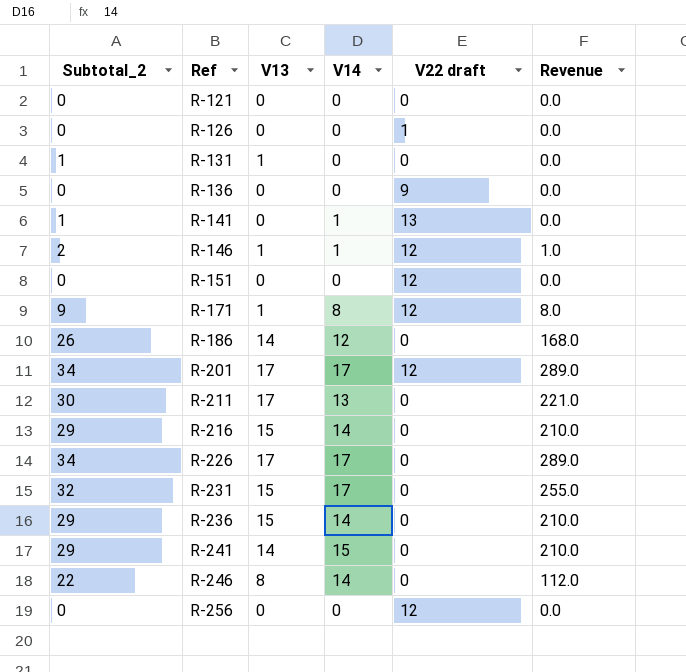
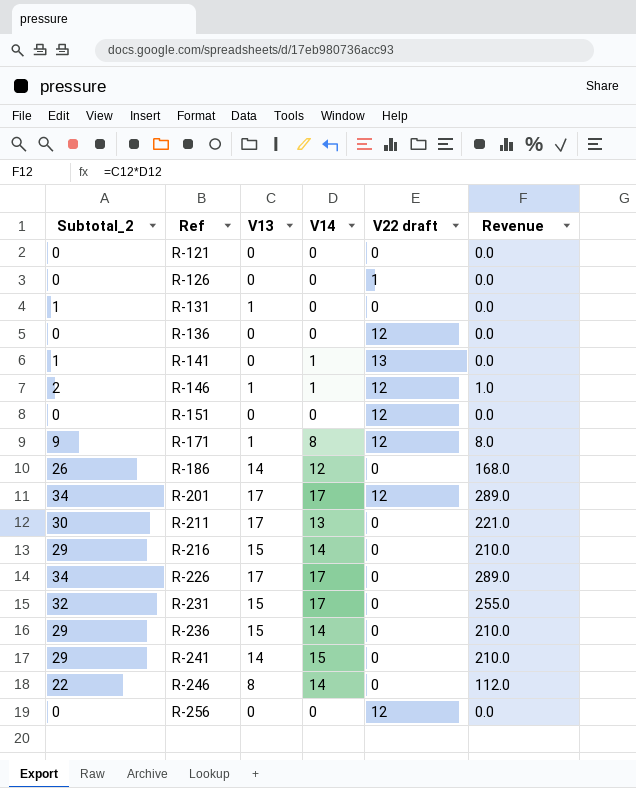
R-136 | V22 draft: 9 -> 12

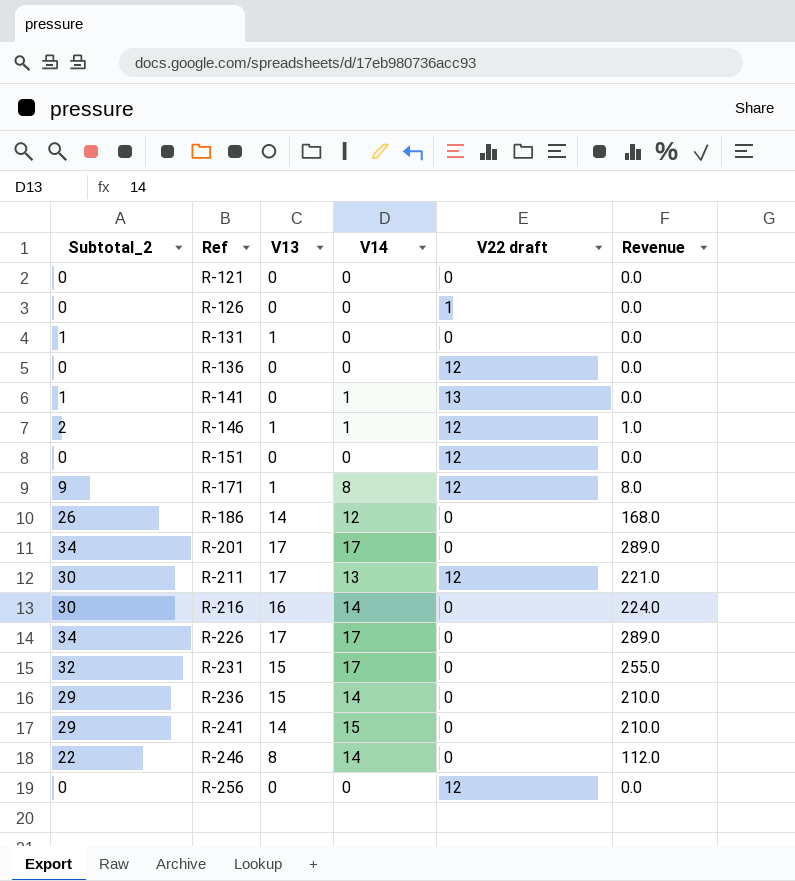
R-201 | V22 draft: 12 -> 0
R-211 | V22 draft: 0 -> 12
R-216 | Subtotal_2: 29 -> 30
R-216 | V13: 15 -> 16
R-216 | Revenue: 210.0 -> 224.0

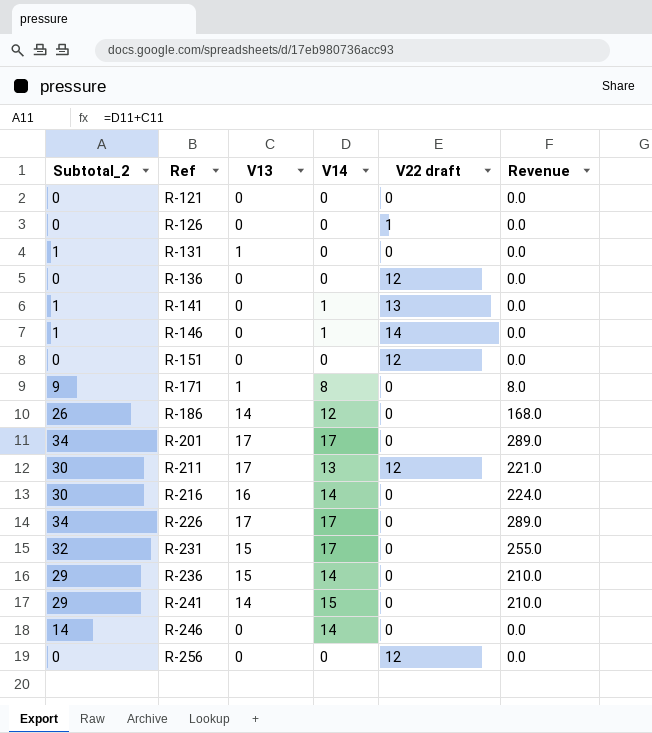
R-146 | Subtotal_2: 2 -> 1
R-146 | V13: 1 -> 0
R-146 | V22 draft: 12 -> 14
R-146 | Revenue: 1.0 -> 0.0
R-171 | V22 draft: 12 -> 0
R-246 | Subtotal_2: 22 -> 14
R-246 | V13: 8 -> 0
R-246 | Revenue: 112.0 -> 0.0

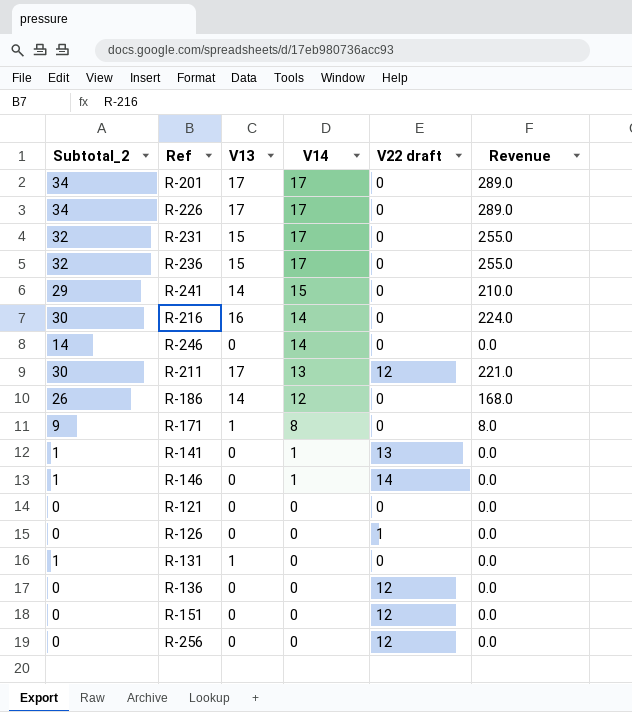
row order: Ref ascending -> V14 descending
R-236 | Subtotal_2: 29 -> 32
R-236 | V14: 14 -> 17
R-236 | Revenue: 210.0 -> 255.0

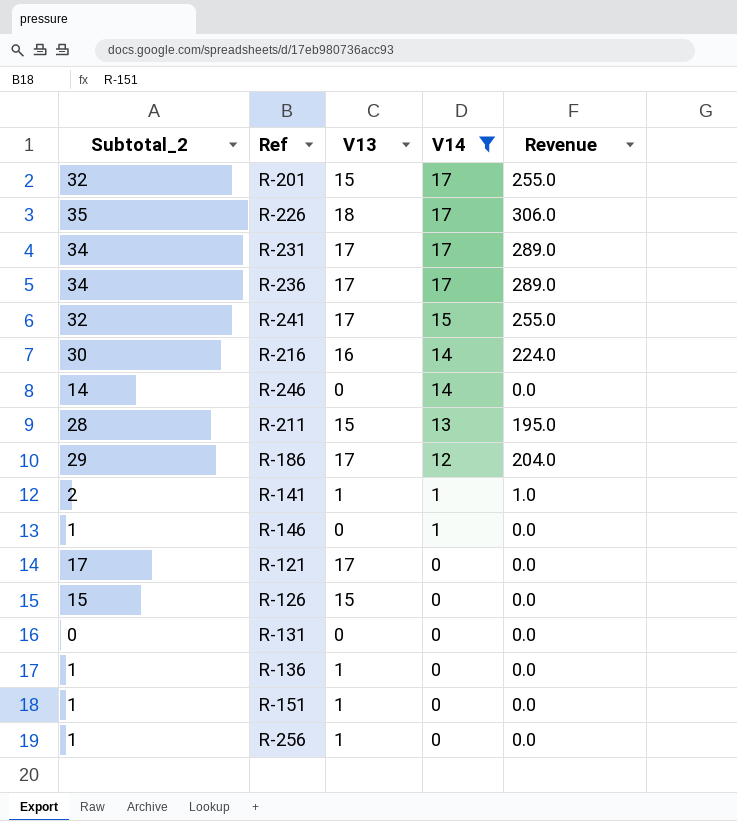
filter: none -> V14 != 8
column V22 draft | position: 5 -> none
R-201 | Subtotal_2: 34 -> 32
R-201 | V13: 17 -> 15
R-201 | Revenue: 289.0 -> 255.0
R-226 | Subtotal_2: 34 -> 35
R-226 | V13: 17 -> 18
R-226 | Revenue: 289.0 -> 306.0
R-231 | Subtotal_2: 32 -> 34
R-231 | V13: 15 -> 17
R-231 | Revenue: 255.0 -> 289.0
R-236 | Subtotal_2: 32 -> 34
R-236 | V13: 15 -> 17
R-236 | Revenue: 255.0 -> 289.0
R-241 | Subtotal_2: 29 -> 32
R-241 | V13: 14 -> 17
R-241 | Revenue: 210.0 -> 255.0
R-211 | Subtotal_2: 30 -> 28
R-211 | V13: 17 -> 15
R-211 | Revenue: 221.0 -> 195.0
R-186 | Subtotal_2: 26 -> 29
R-186 | V13: 14 -> 17
R-186 | Revenue: 168.0 -> 204.0
R-141 | Subtotal_2: 1 -> 2
R-141 | V13: 0 -> 1
R-141 | Revenue: 0.0 -> 1.0
R-121 | Subtotal_2: 0 -> 17
R-121 | V13: 0 -> 17
R-126 | Subtotal_2: 0 -> 15
R-126 | V13: 0 -> 15
R-131 | Subtotal_2: 1 -> 0
R-131 | V13: 1 -> 0
R-136 | Subtotal_2: 0 -> 1
R-136 | V13: 0 -> 1
R-151 | Subtotal_2: 0 -> 1
R-151 | V13: 0 -> 1
R-256 | Subtotal_2: 0 -> 1
R-256 | V13: 0 -> 1

